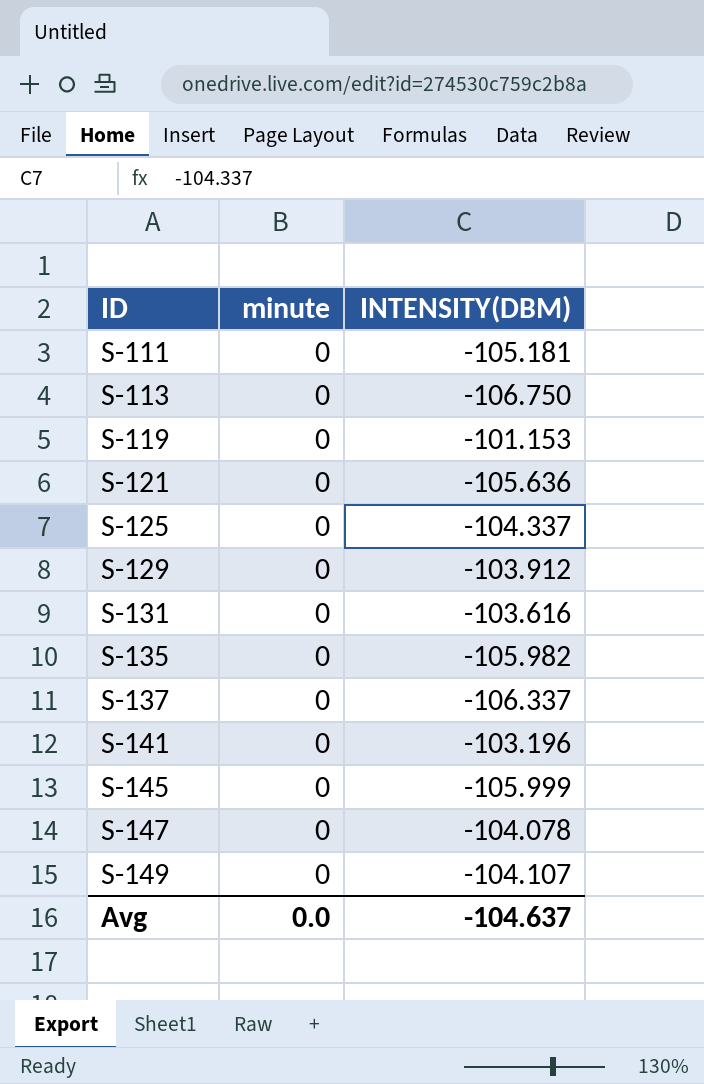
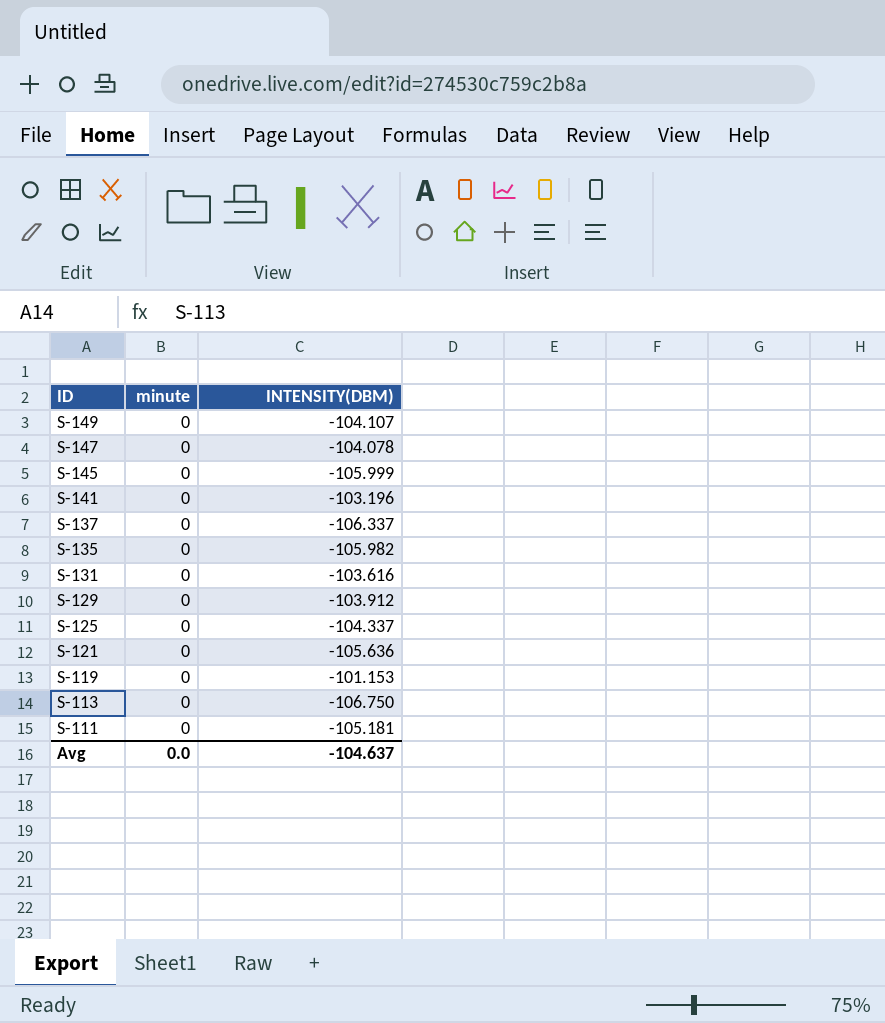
row order: ID ascending -> ID descending

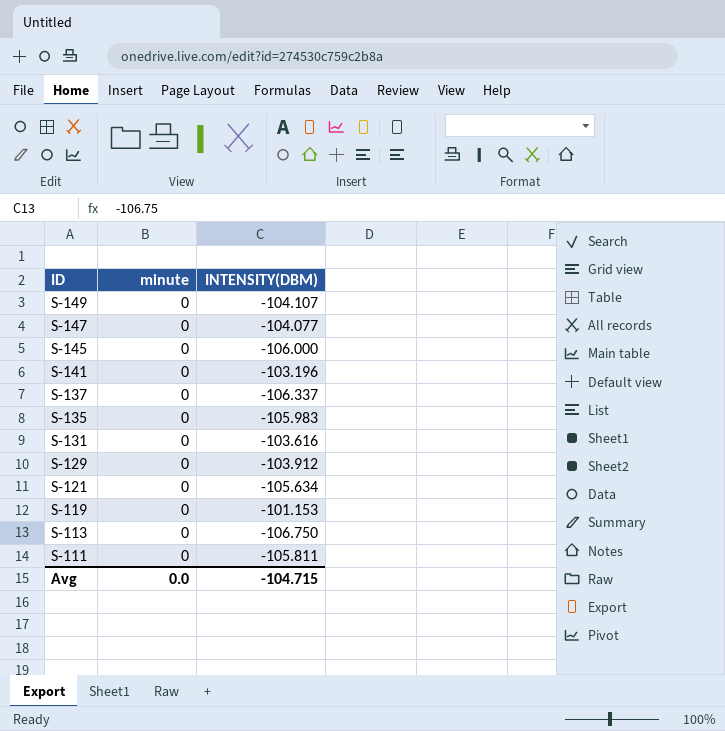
row S-125: 0 | -104.337 -> none
S-147 | INTENSITY(DBM): -104.078 -> -104.077
S-145 | INTENSITY(DBM): -105.999 -> -106.000
S-135 | INTENSITY(DBM): -105.982 -> -105.983
S-121 | INTENSITY(DBM): -105.636 -> -105.634
S-111 | INTENSITY(DBM): -105.181 -> -105.811
Avg | INTENSITY(DBM): -104.637 -> -104.715

